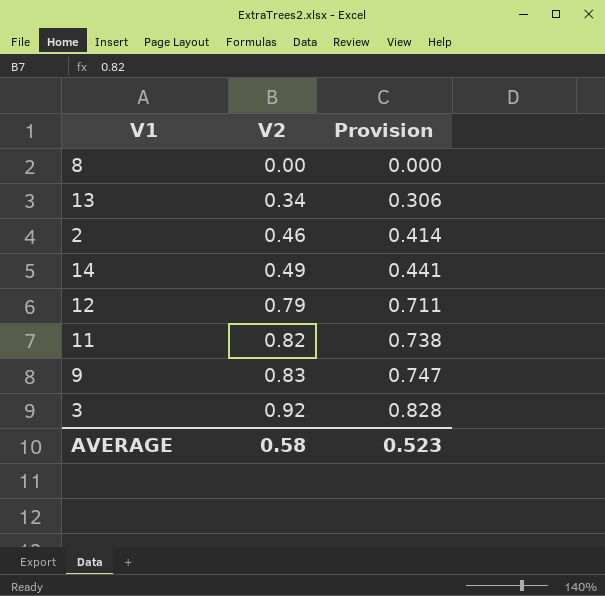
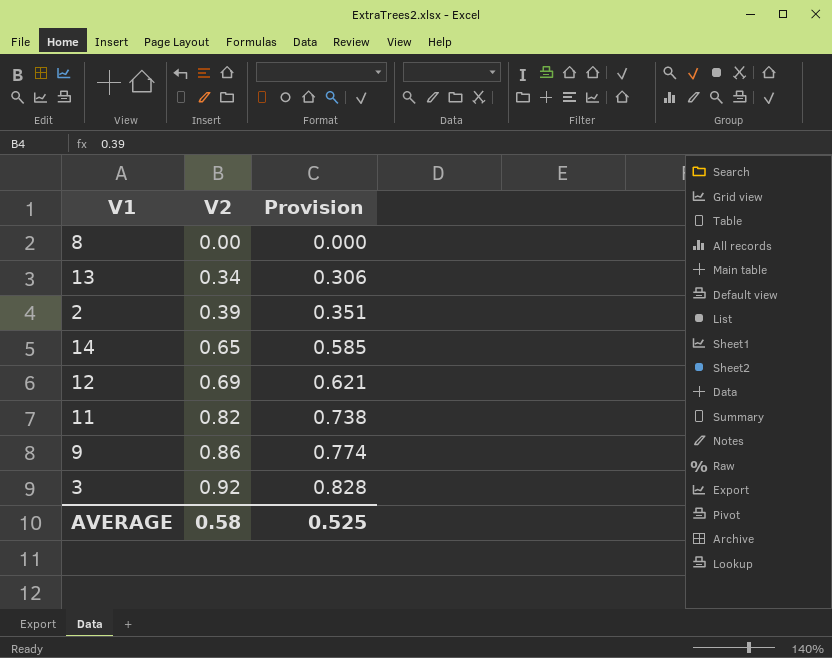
2 | V2: 0.46 -> 0.39
2 | Provision: 0.414 -> 0.351
14 | V2: 0.49 -> 0.65
14 | Provision: 0.441 -> 0.585
12 | V2: 0.79 -> 0.69
12 | Provision: 0.711 -> 0.621
9 | V2: 0.83 -> 0.86
9 | Provision: 0.747 -> 0.774
AVERAGE | Provision: 0.523 -> 0.525

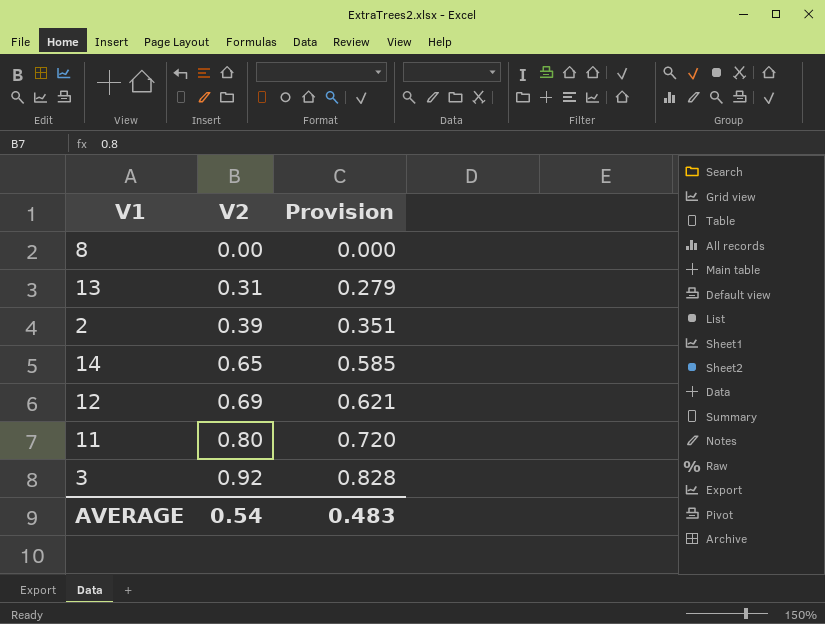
row 9: 0.86 | 0.774 -> none
13 | V2: 0.34 -> 0.31
13 | Provision: 0.306 -> 0.279
11 | V2: 0.82 -> 0.80
11 | Provision: 0.738 -> 0.720
AVERAGE | V2: 0.58 -> 0.54
AVERAGE | Provision: 0.525 -> 0.483

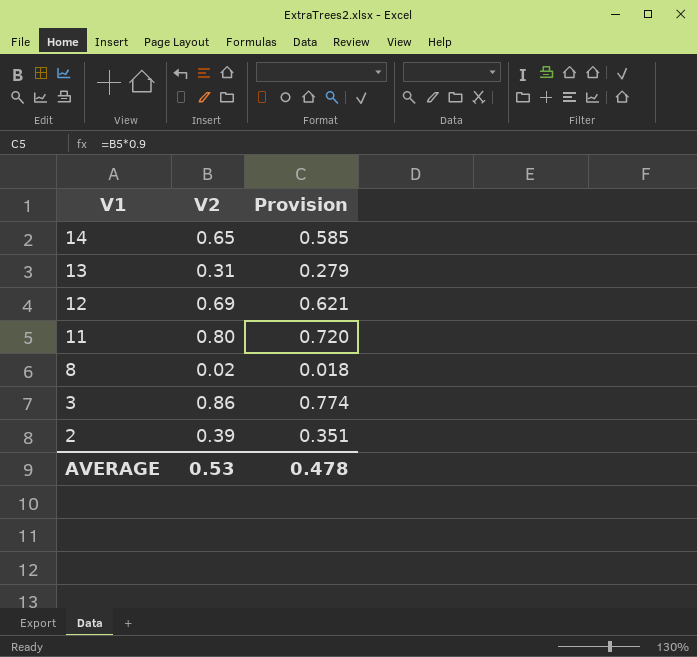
row order: V2 ascending -> V1 descending
8 | V2: 0.00 -> 0.02
8 | Provision: 0.000 -> 0.018
3 | V2: 0.92 -> 0.86
3 | Provision: 0.828 -> 0.774
AVERAGE | V2: 0.54 -> 0.53
AVERAGE | Provision: 0.483 -> 0.478

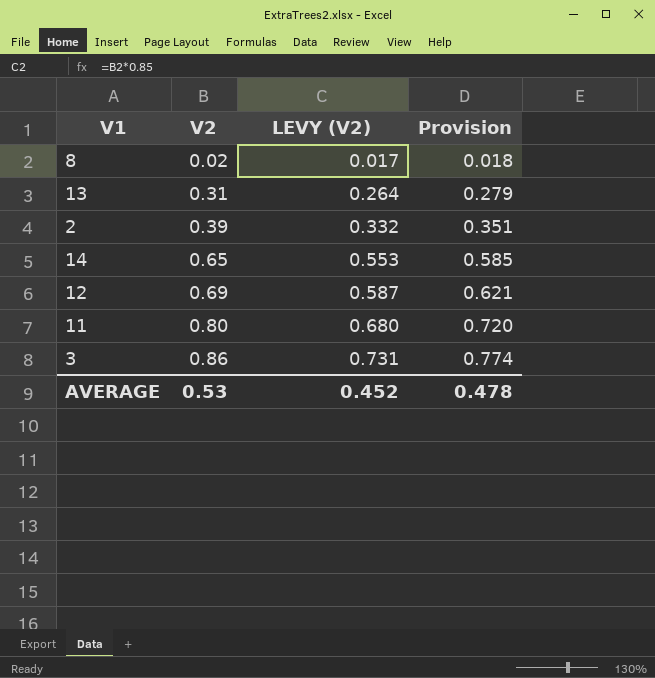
row order: V1 descending -> V2 ascending
column LEVY (V2) | formula: none -> [V2] * 0.85

